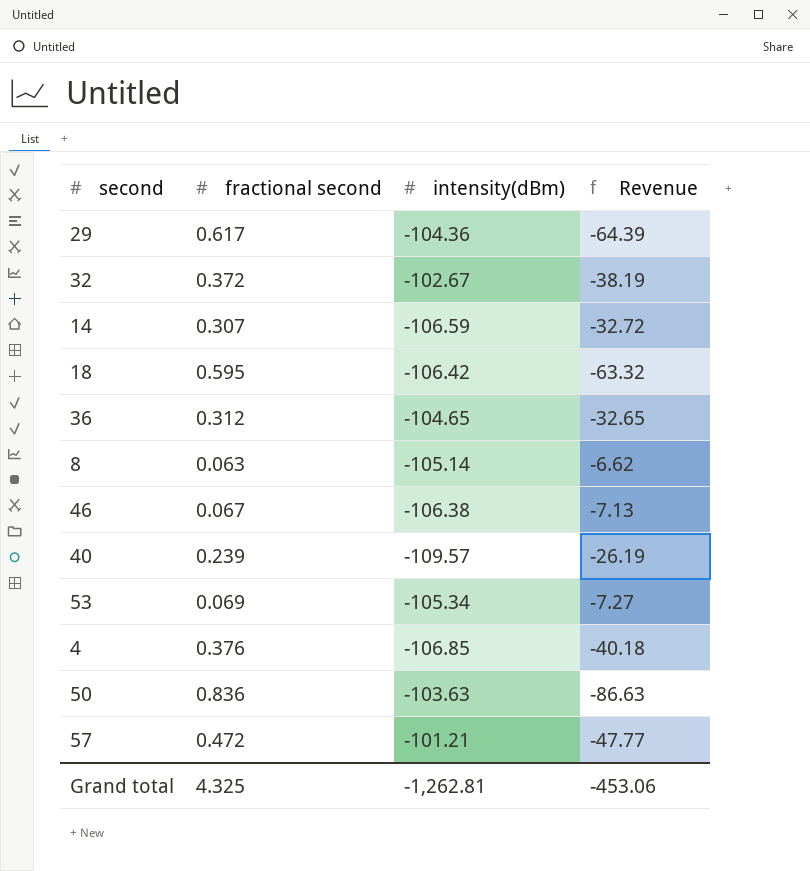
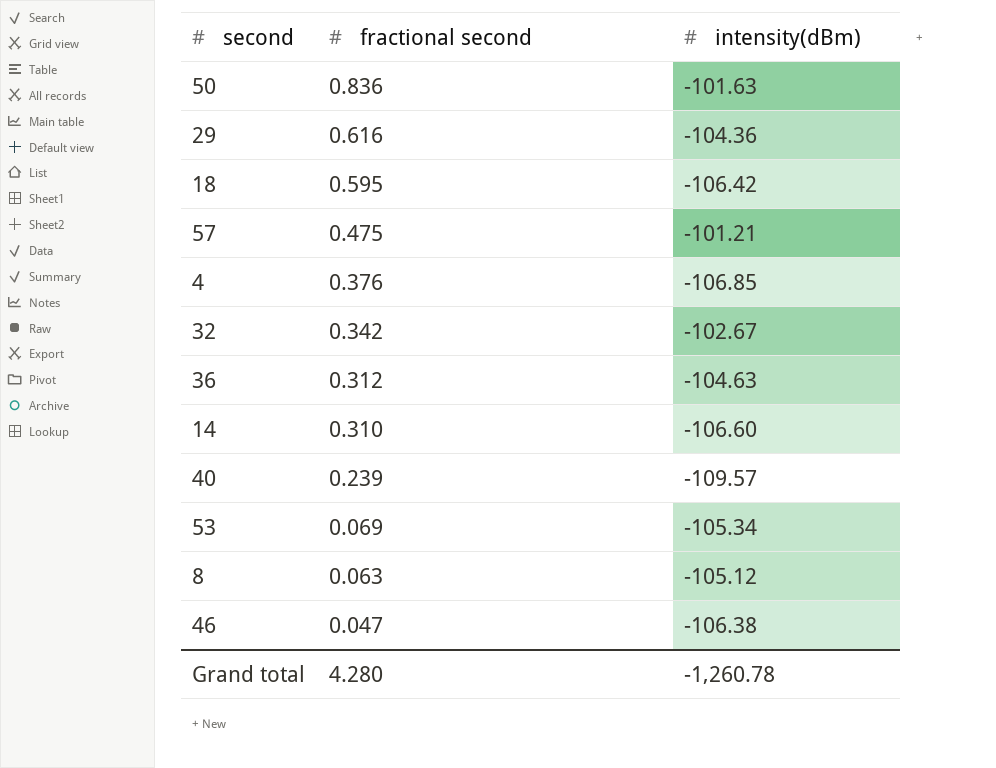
row order: none -> fractional second descending
column Revenue | formula: [fractional second] * [intensity(dBm)] -> none
50 | intensity(dBm): -103.63 -> -101.63
29 | fractional second: 0.617 -> 0.616
57 | fractional second: 0.472 -> 0.475
32 | fractional second: 0.372 -> 0.342
36 | intensity(dBm): -104.65 -> -104.63
14 | fractional second: 0.307 -> 0.310
14 | intensity(dBm): -106.59 -> -106.60
8 | intensity(dBm): -105.14 -> -105.12
46 | fractional second: 0.067 -> 0.047
Grand total | fractional second: 4.325 -> 4.280
Grand total | intensity(dBm): -1,262.81 -> -1,260.78

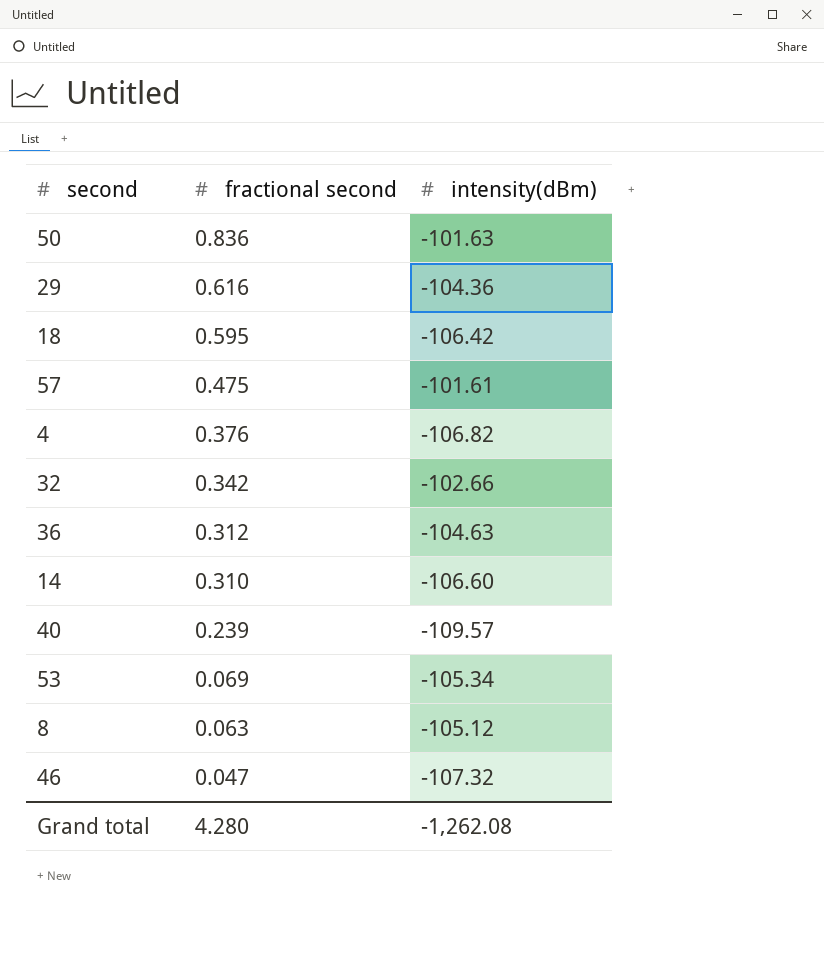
57 | intensity(dBm): -101.21 -> -101.61
4 | intensity(dBm): -106.85 -> -106.82
32 | intensity(dBm): -102.67 -> -102.66
46 | intensity(dBm): -106.38 -> -107.32
Grand total | intensity(dBm): -1,260.78 -> -1,262.08

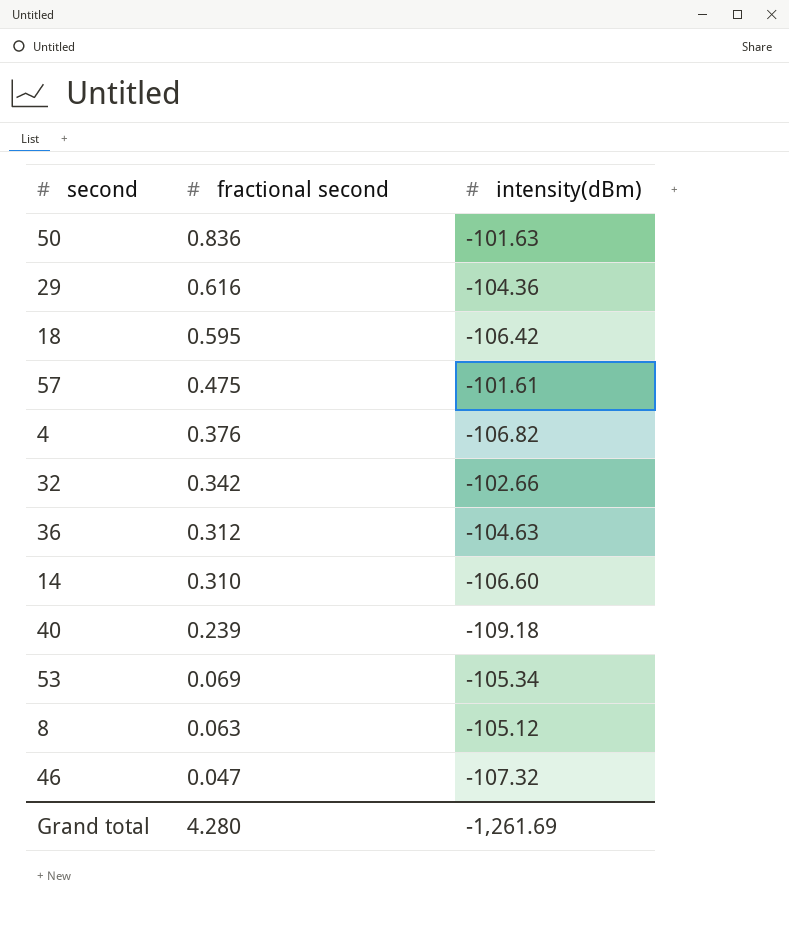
40 | intensity(dBm): -109.57 -> -109.18
Grand total | intensity(dBm): -1,262.08 -> -1,261.69

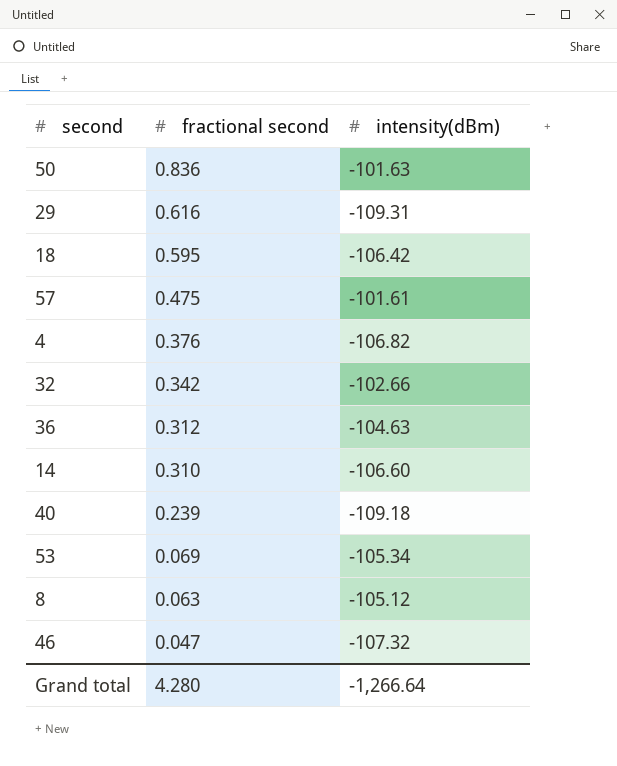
29 | intensity(dBm): -104.36 -> -109.31
Grand total | intensity(dBm): -1,261.69 -> -1,266.64

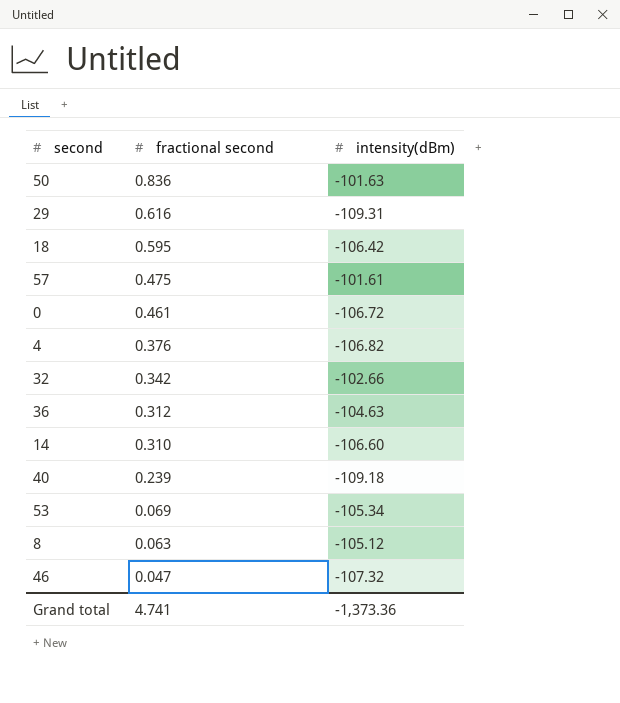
row 0: none -> 0.461 | -106.72
Grand total | fractional second: 4.280 -> 4.741
Grand total | intensity(dBm): -1,266.64 -> -1,373.36

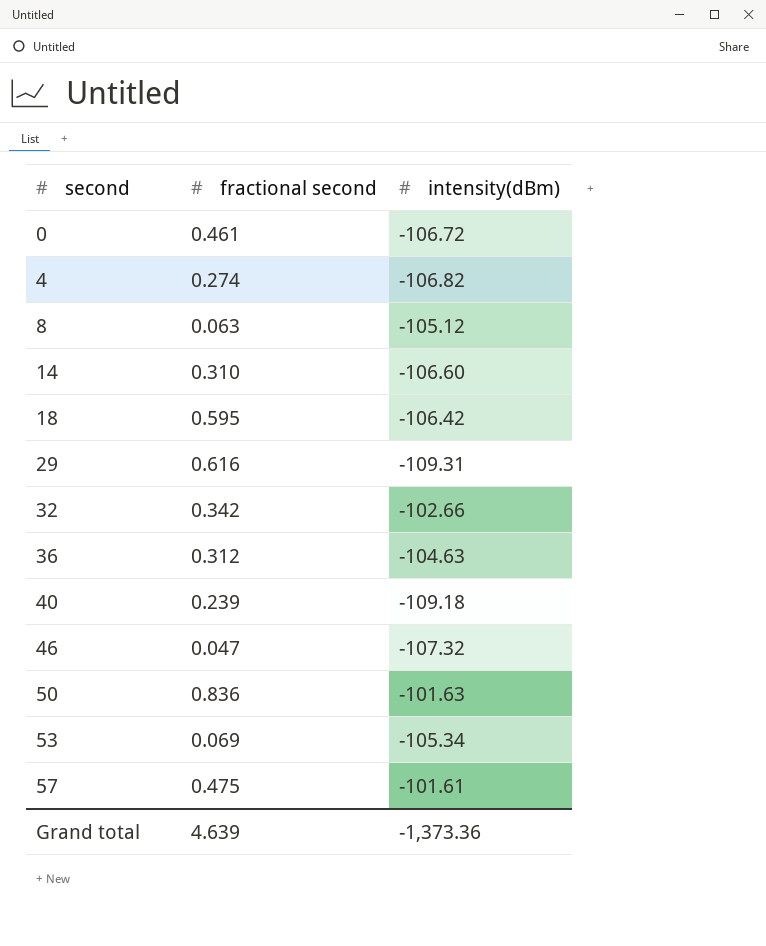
row order: fractional second descending -> second ascending
4 | fractional second: 0.376 -> 0.274
Grand total | fractional second: 4.741 -> 4.639

